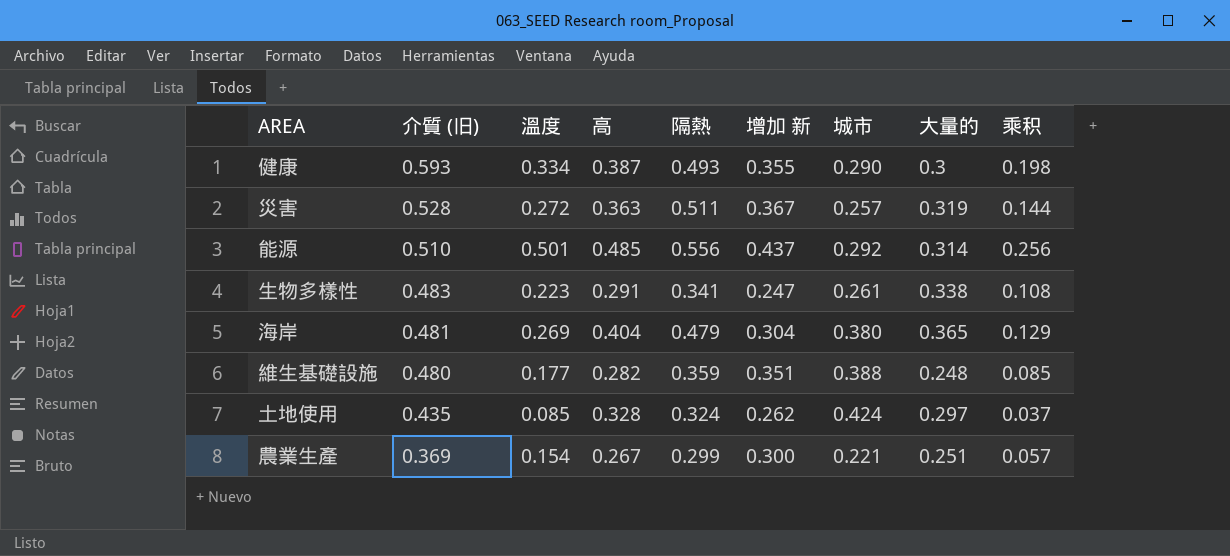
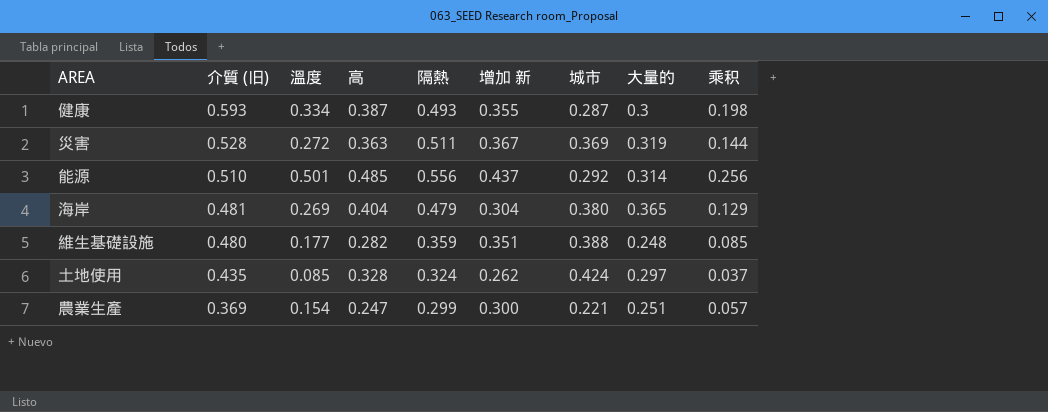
row 生物多樣性: 0.483 | 0.223 | 0.291 | 0.341 | 0.247 | 0.261 | 0.338 | 0.108 -> none
健康 | 城市: 0.290 -> 0.287
災害 | 城市: 0.257 -> 0.369
農業生產 | 高: 0.267 -> 0.247

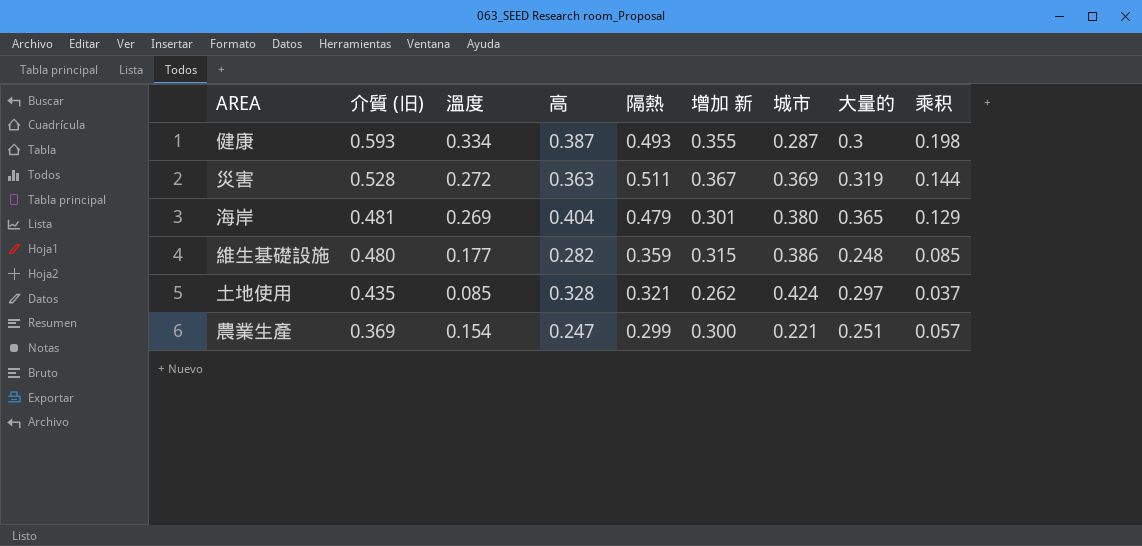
row 能源: 0.510 | 0.501 | 0.485 | 0.556 | 0.437 | 0.292 | 0.314 | 0.256 -> none
海岸 | 增加 新: 0.304 -> 0.301
維生基礎設施 | 增加 新: 0.351 -> 0.315
維生基礎設施 | 城市: 0.388 -> 0.386
土地使用 | 隔熱: 0.324 -> 0.321

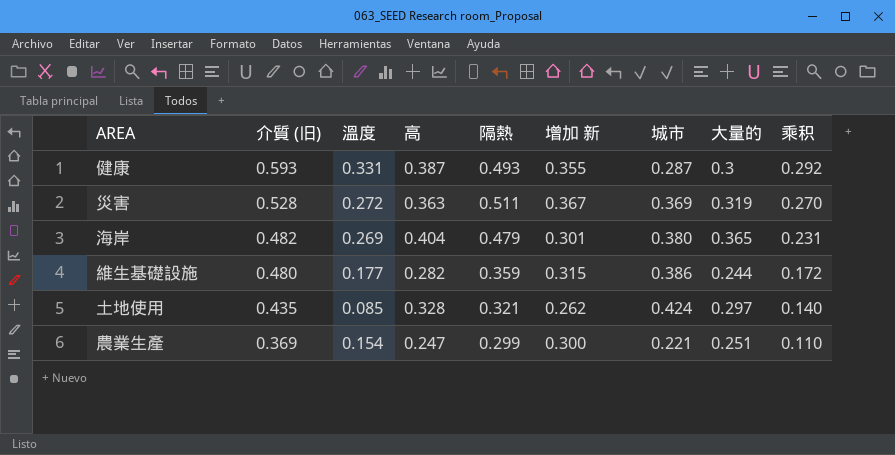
column 乘积 | formula: [介質 (旧)] * [溫度] -> [介質 (旧)] * [隔熱]
健康 | 溫度: 0.334 -> 0.331
海岸 | 介質 (旧): 0.481 -> 0.482
維生基礎設施 | 大量的: 0.248 -> 0.244

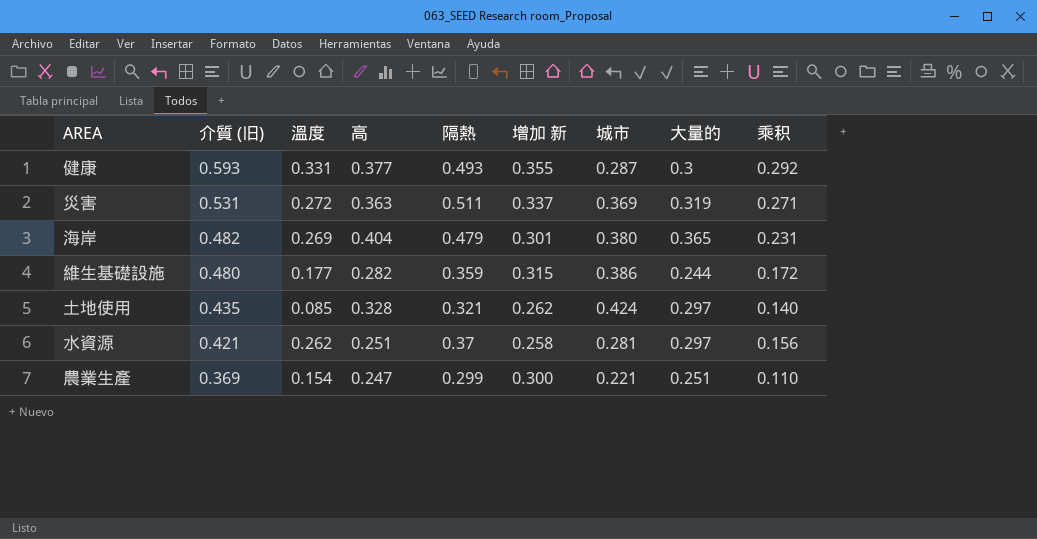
健康 | 高: 0.387 -> 0.377
災害 | 介質 (旧): 0.528 -> 0.531
災害 | 增加 新: 0.367 -> 0.337
災害 | 乘积: 0.270 -> 0.271
row 水資源: none -> 0.421 | 0.262 | 0.251 | 0.37 | 0.258 | 0.281 | 0.297 | 0.156

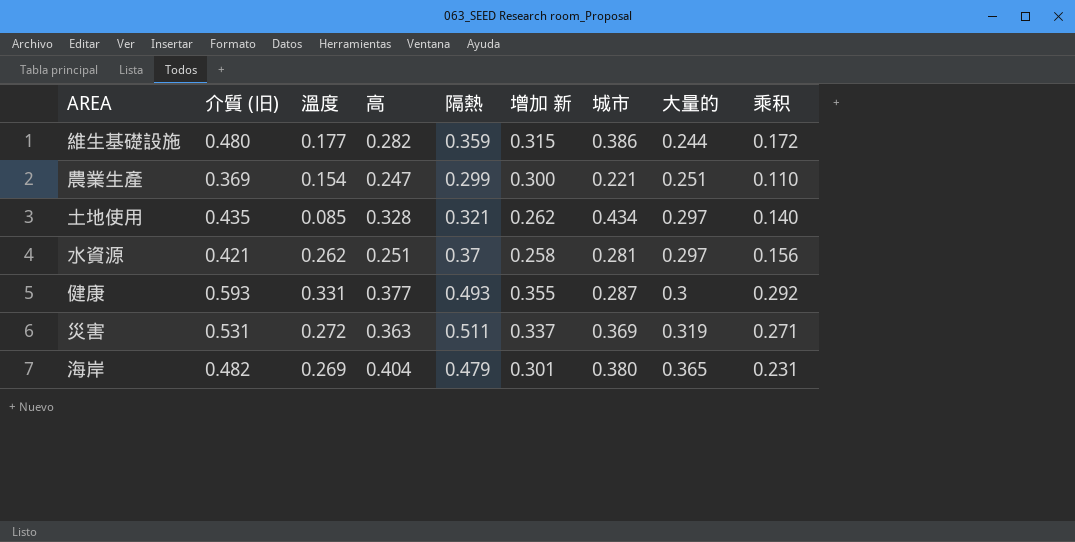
row order: 介質 (旧) descending -> 大量的 ascending
土地使用 | 城市: 0.424 -> 0.434

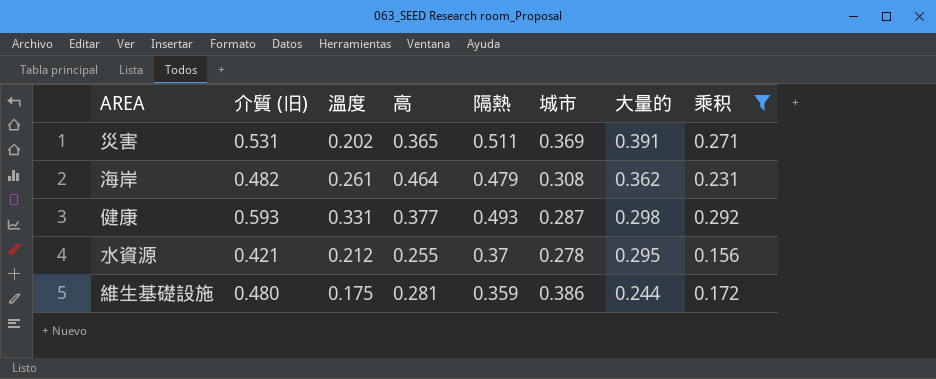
filter: none -> 乘积 >= 0.156
row order: 大量的 ascending -> 大量的 descending
column 增加 新 | position: 6 -> none
災害 | 溫度: 0.272 -> 0.202
災害 | 高: 0.363 -> 0.365
災害 | 大量的: 0.319 -> 0.391
海岸 | 溫度: 0.269 -> 0.261
海岸 | 高: 0.404 -> 0.464
海岸 | 城市: 0.380 -> 0.308
海岸 | 大量的: 0.365 -> 0.362
健康 | 大量的: 0.3 -> 0.298
水資源 | 溫度: 0.262 -> 0.212
水資源 | 高: 0.251 -> 0.255
水資源 | 城市: 0.281 -> 0.278
水資源 | 大量的: 0.297 -> 0.295
維生基礎設施 | 溫度: 0.177 -> 0.175
維生基礎設施 | 高: 0.282 -> 0.281

